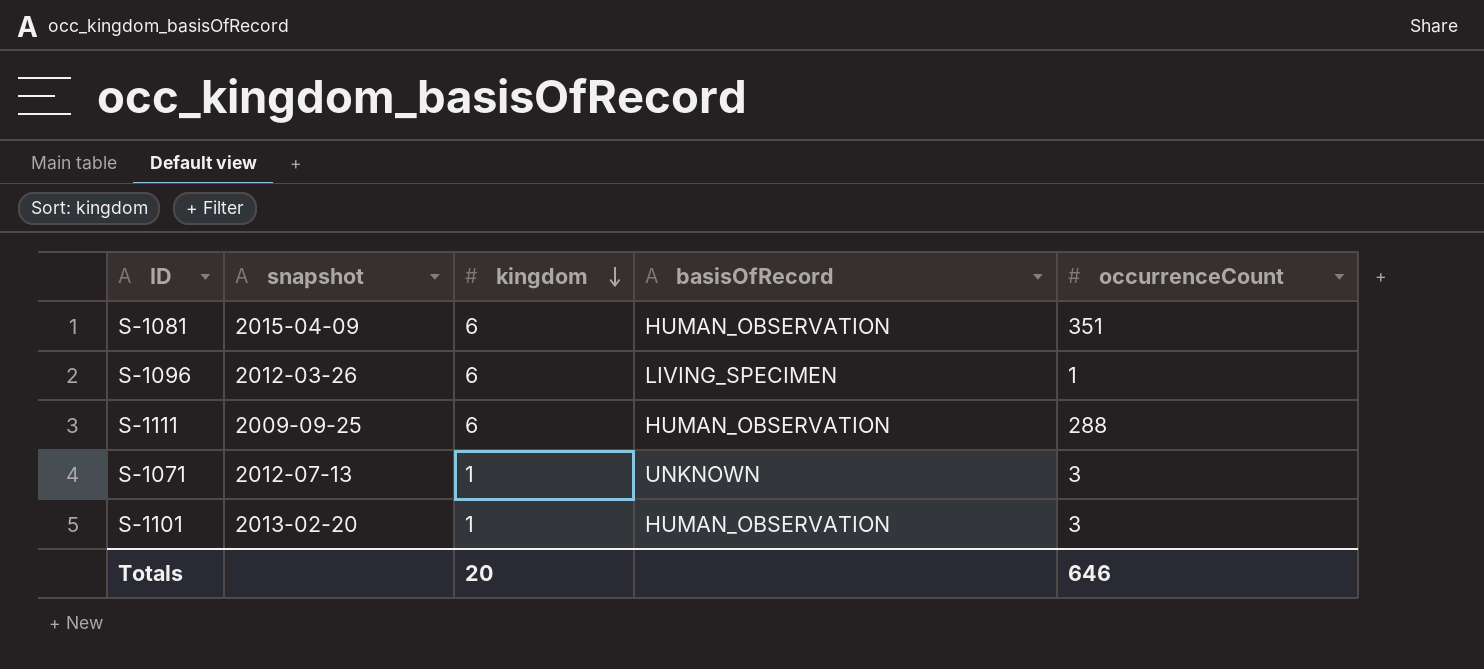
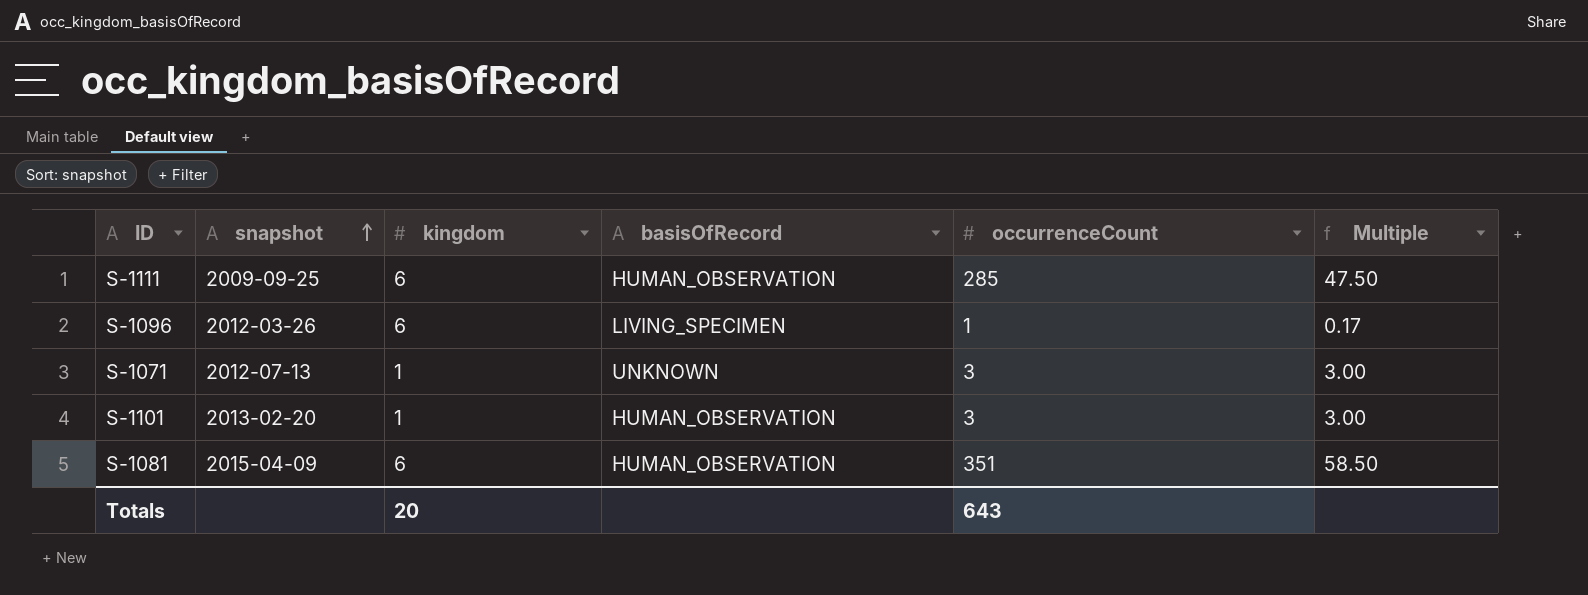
row order: kingdom descending -> snapshot ascending
column Multiple | formula: none -> [occurrenceCount] / [kingdom]
S-1111 | occurrenceCount: 288 -> 285
Totals | occurrenceCount: 646 -> 643

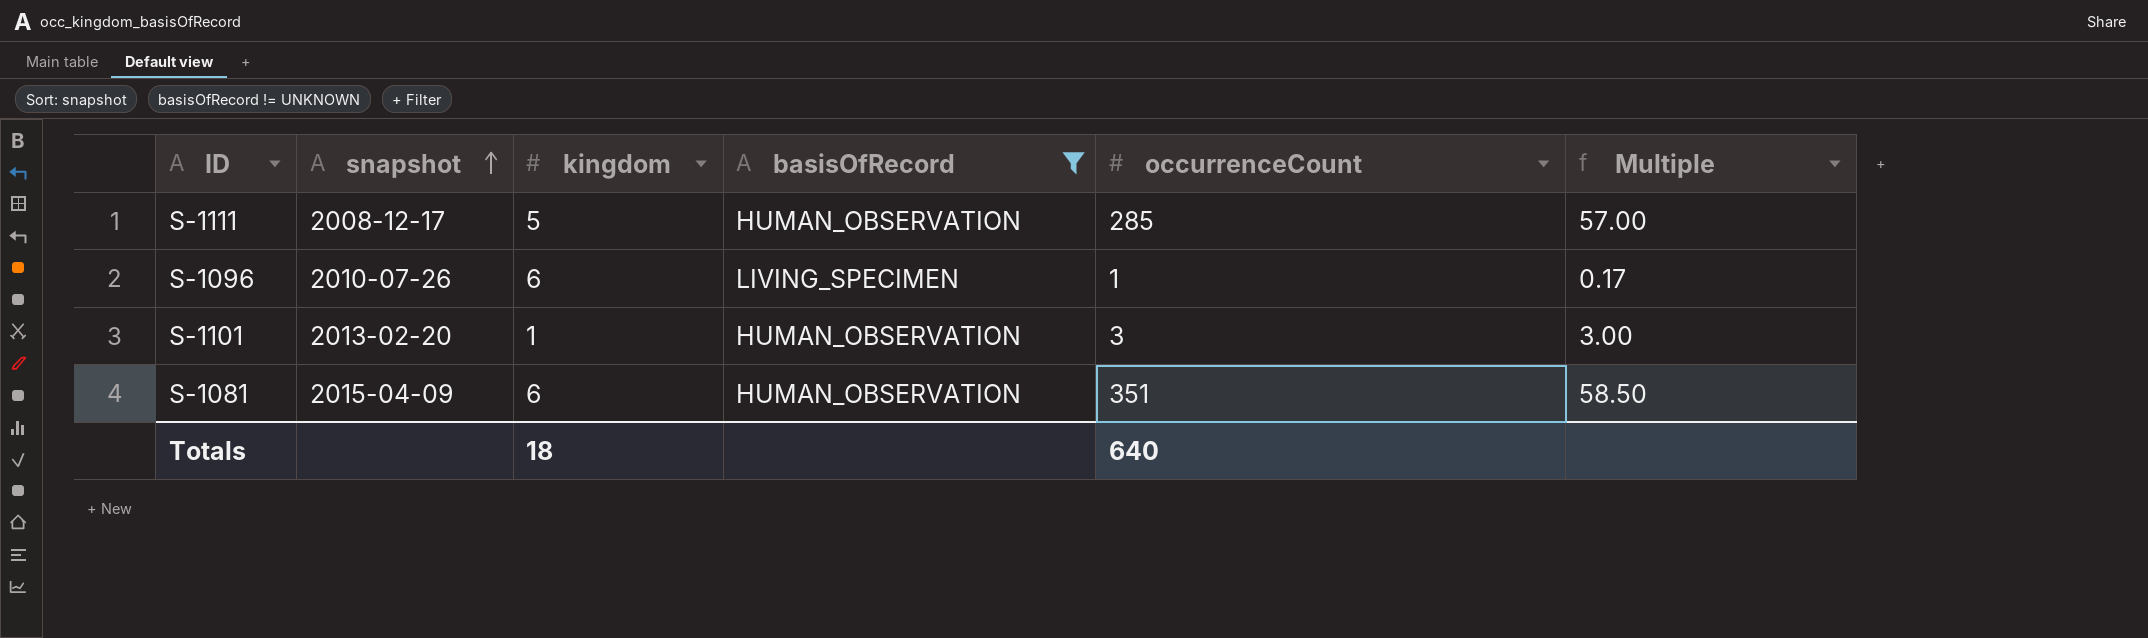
filter: none -> basisOfRecord != UNKNOWN
S-1111 | snapshot: 2009-09-25 -> 2008-12-17
S-1111 | kingdom: 6 -> 5
S-1111 | Multiple: 47.50 -> 57.00
S-1096 | snapshot: 2012-03-26 -> 2010-07-26
Totals | kingdom: 20 -> 18
Totals | occurrenceCount: 643 -> 640

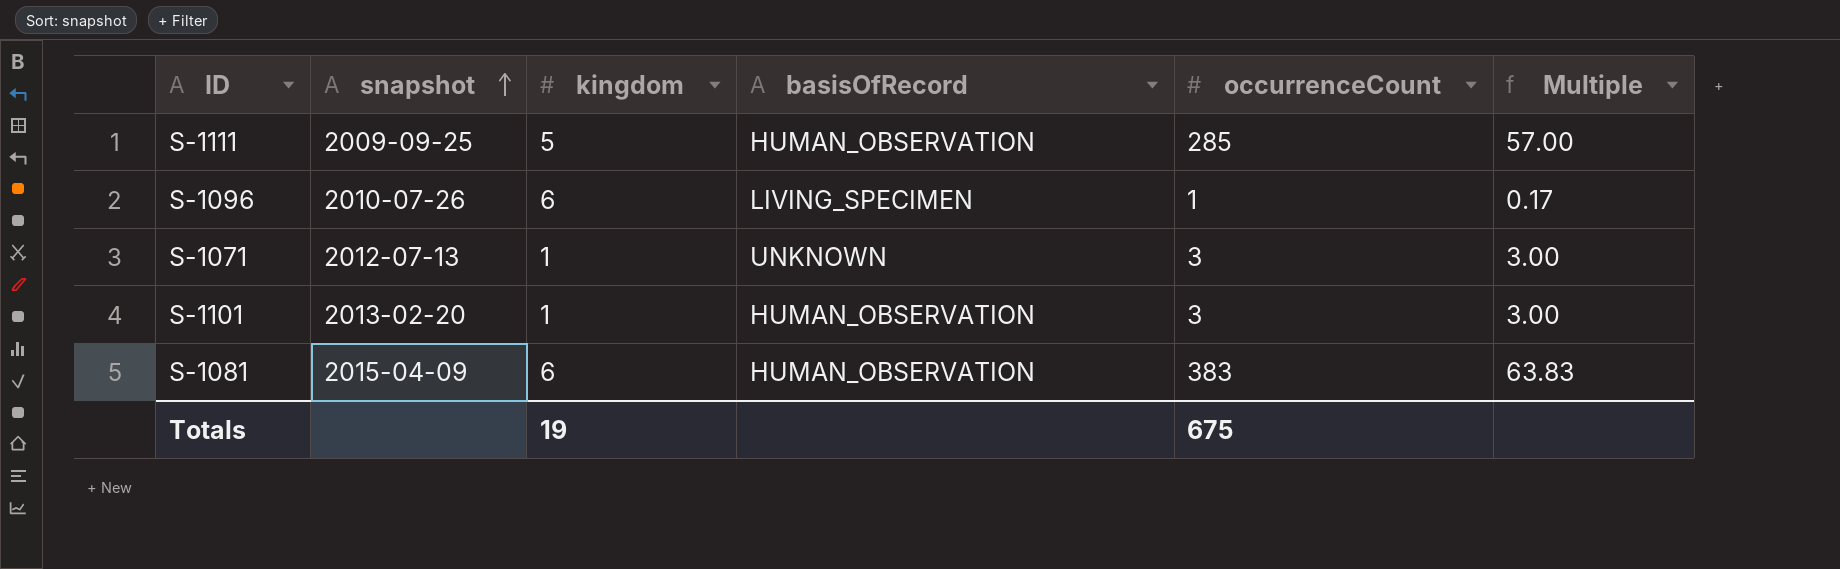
filter: basisOfRecord != UNKNOWN -> none
S-1111 | snapshot: 2008-12-17 -> 2009-09-25
S-1081 | occurrenceCount: 351 -> 383
S-1081 | Multiple: 58.50 -> 63.83
Totals | kingdom: 18 -> 19
Totals | occurrenceCount: 640 -> 675

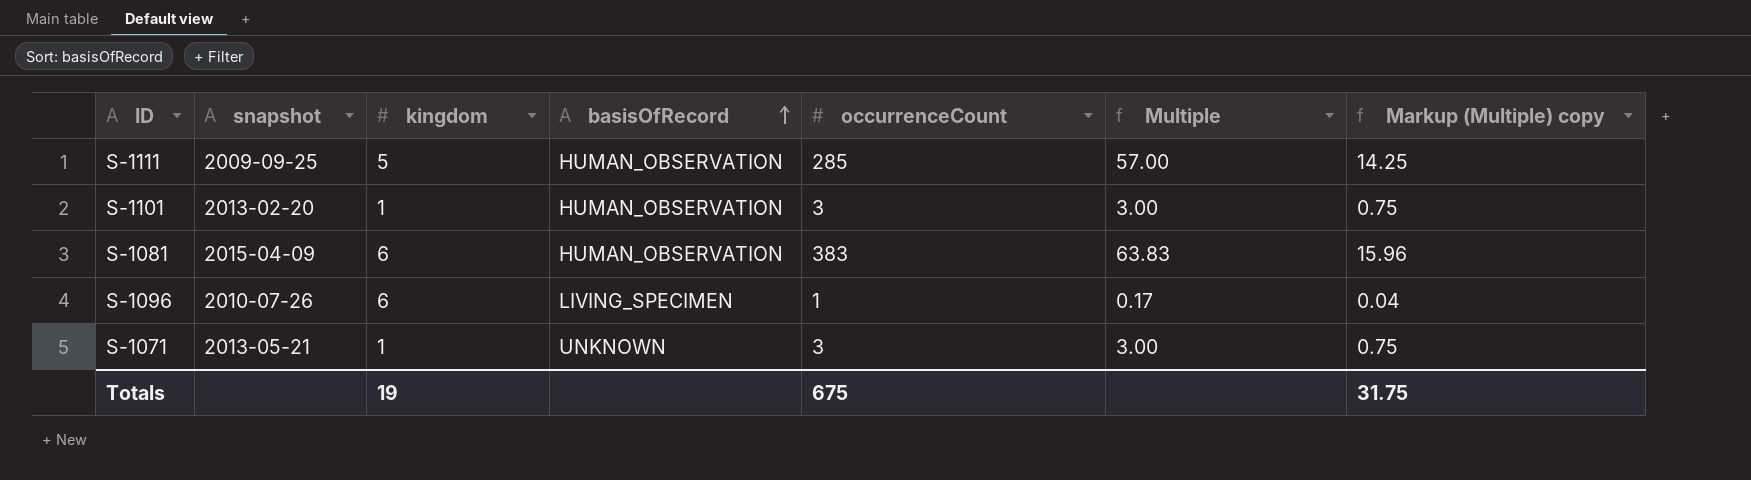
row order: snapshot ascending -> basisOfRecord ascending
column Markup (Multiple) copy | formula: none -> [Multiple] * 0.25
S-1071 | snapshot: 2012-07-13 -> 2013-05-21

